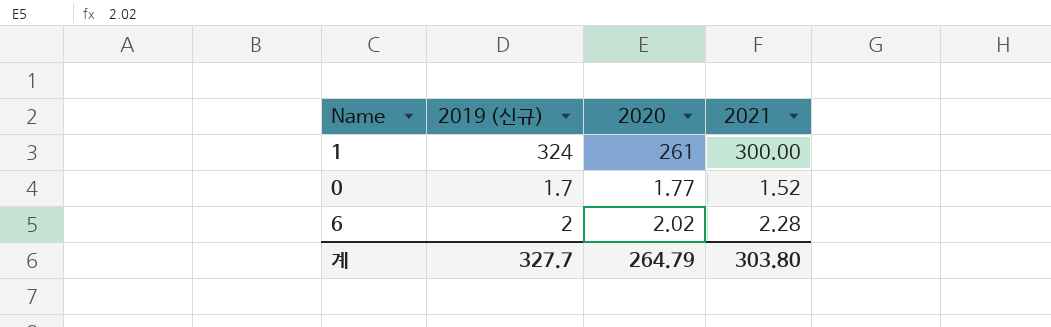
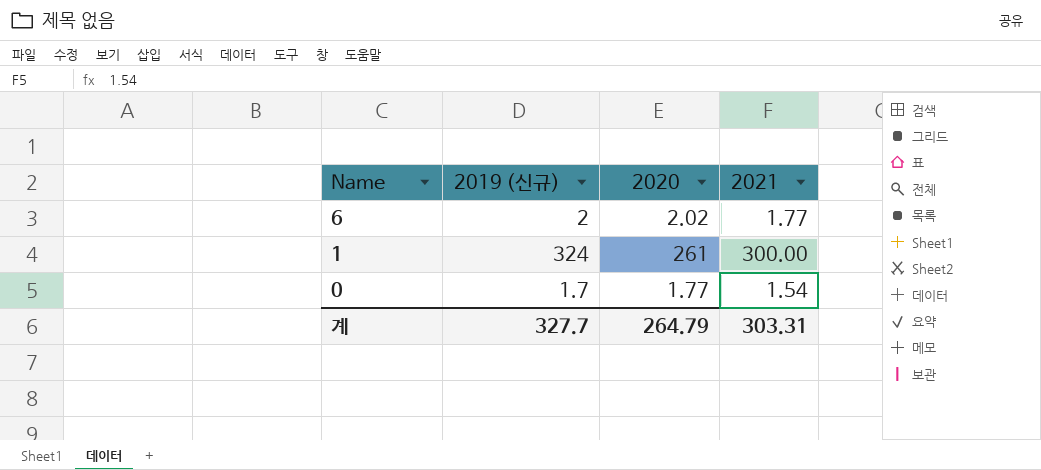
row order: none -> Name descending
6 | 2021: 2.28 -> 1.77
0 | 2021: 1.52 -> 1.54
계 | 2021: 303.80 -> 303.31

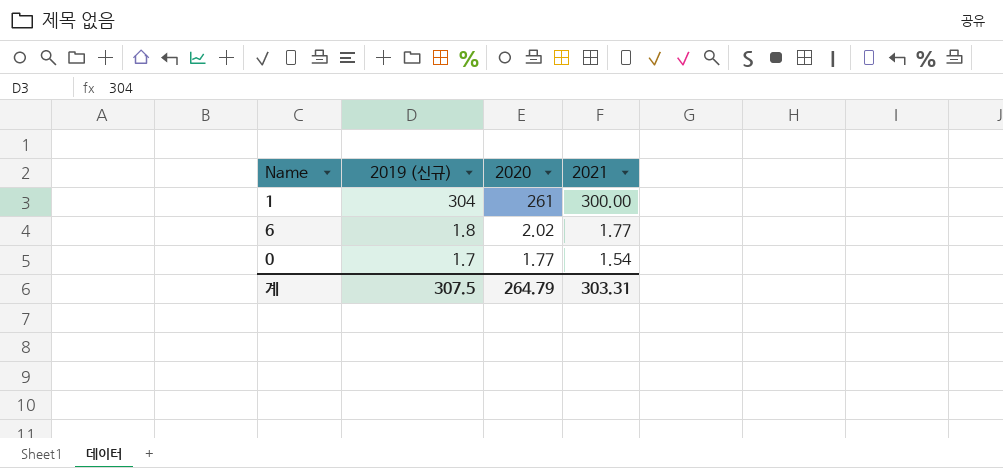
row order: Name descending -> 2019 (신규) descending
1 | 2019 (신규): 324 -> 304
6 | 2019 (신규): 2 -> 1.8
계 | 2019 (신규): 327.7 -> 307.5

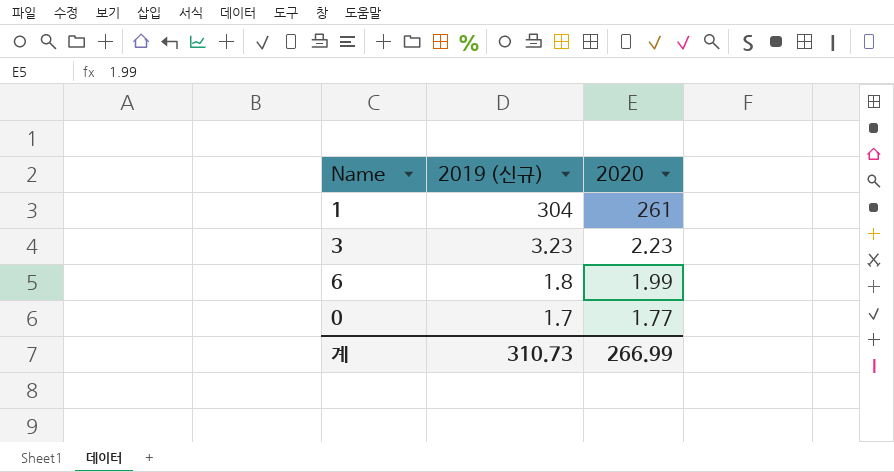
column 2021 | position: 4 -> none
row 3: none -> 3.23 | 2.23
6 | 2020: 2.02 -> 1.99
계 | 2019 (신규): 307.5 -> 310.73
계 | 2020: 264.79 -> 266.99

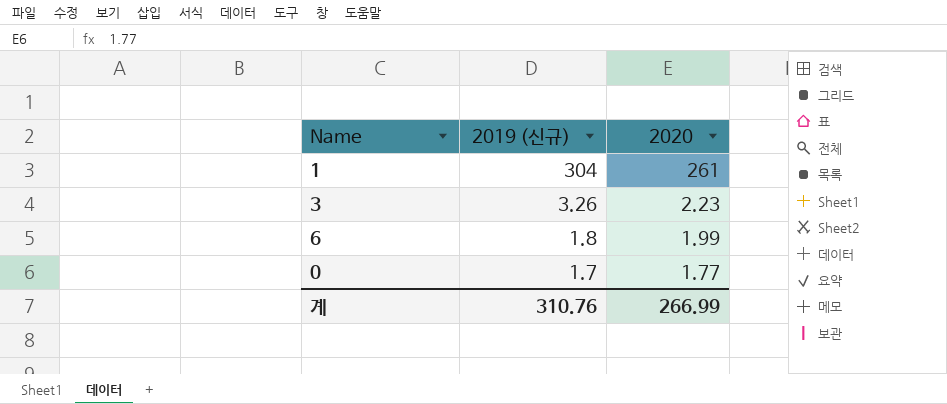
3 | 2019 (신규): 3.23 -> 3.26
계 | 2019 (신규): 310.73 -> 310.76

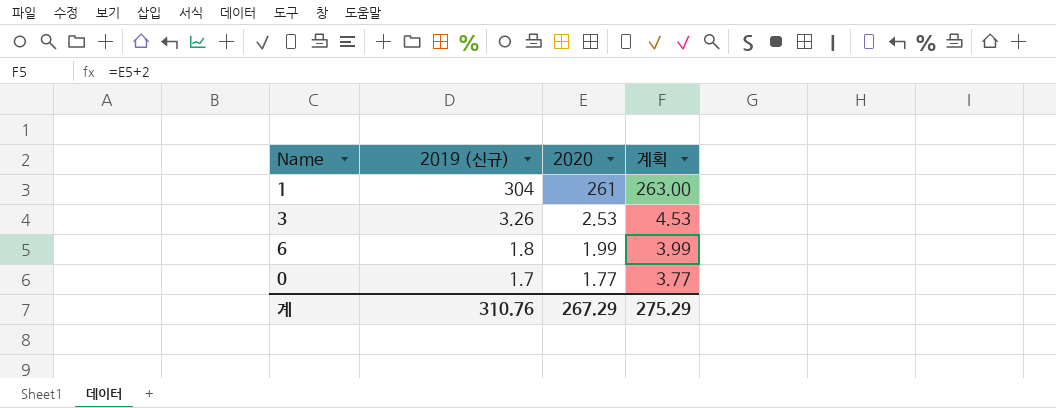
column 계획 | formula: none -> [2020] + 2
3 | 2020: 2.23 -> 2.53
계 | 2020: 266.99 -> 267.29

